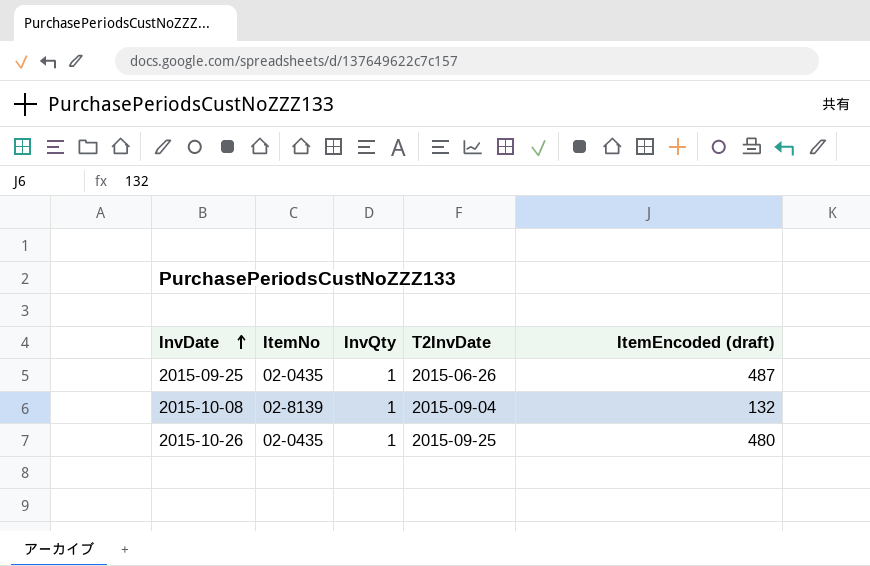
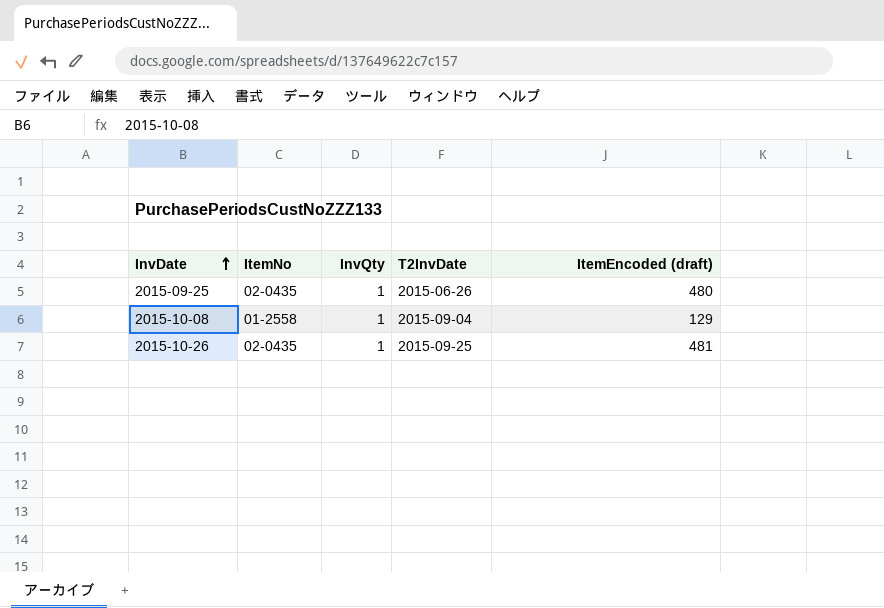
2015-09-25 | ItemEncoded (draft): 487 -> 480
2015-10-08 | ItemNo: 02-8139 -> 01-2558
2015-10-08 | ItemEncoded (draft): 132 -> 129
2015-10-26 | ItemEncoded (draft): 480 -> 481

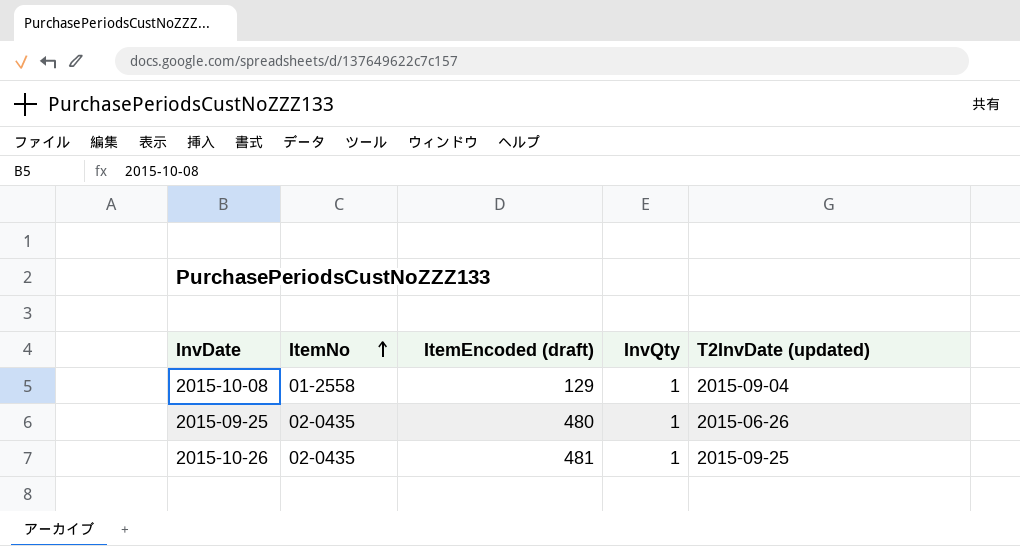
row order: InvDate ascending -> ItemNo ascending
column ItemEncoded (draft) | position: 5 -> 3
column name: T2InvDate -> T2InvDate (updated)

